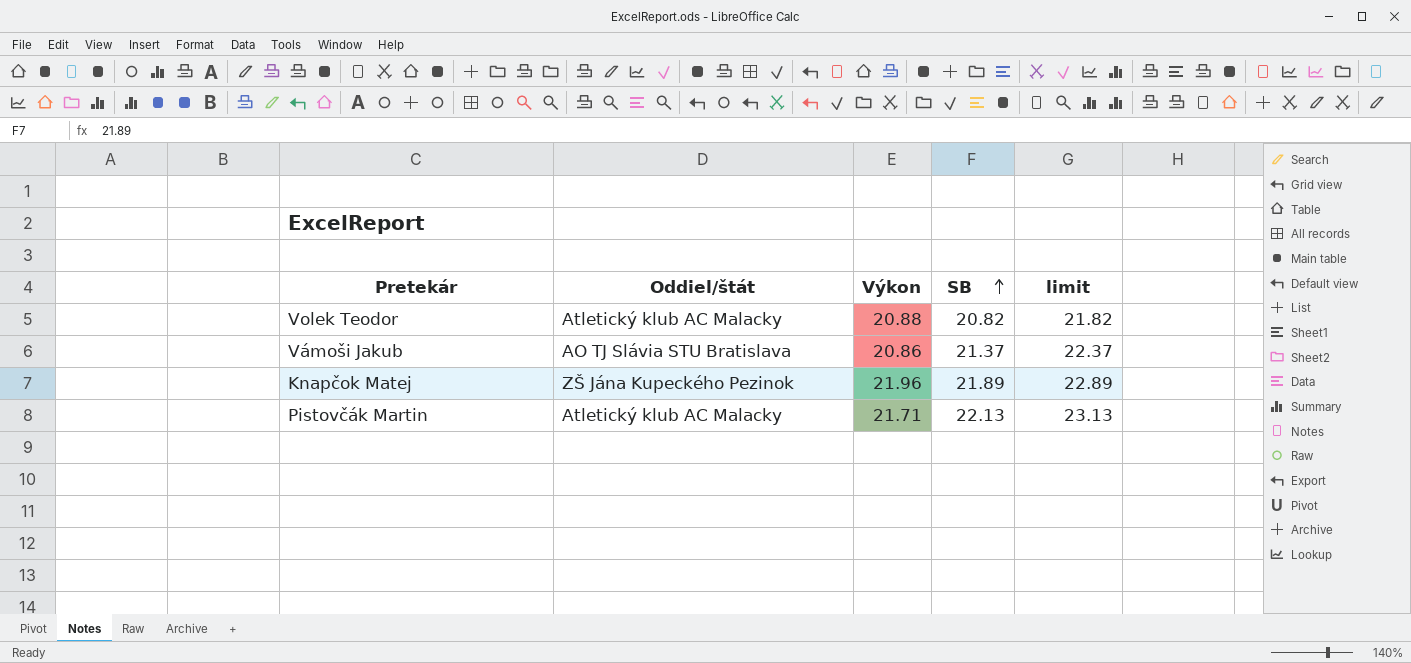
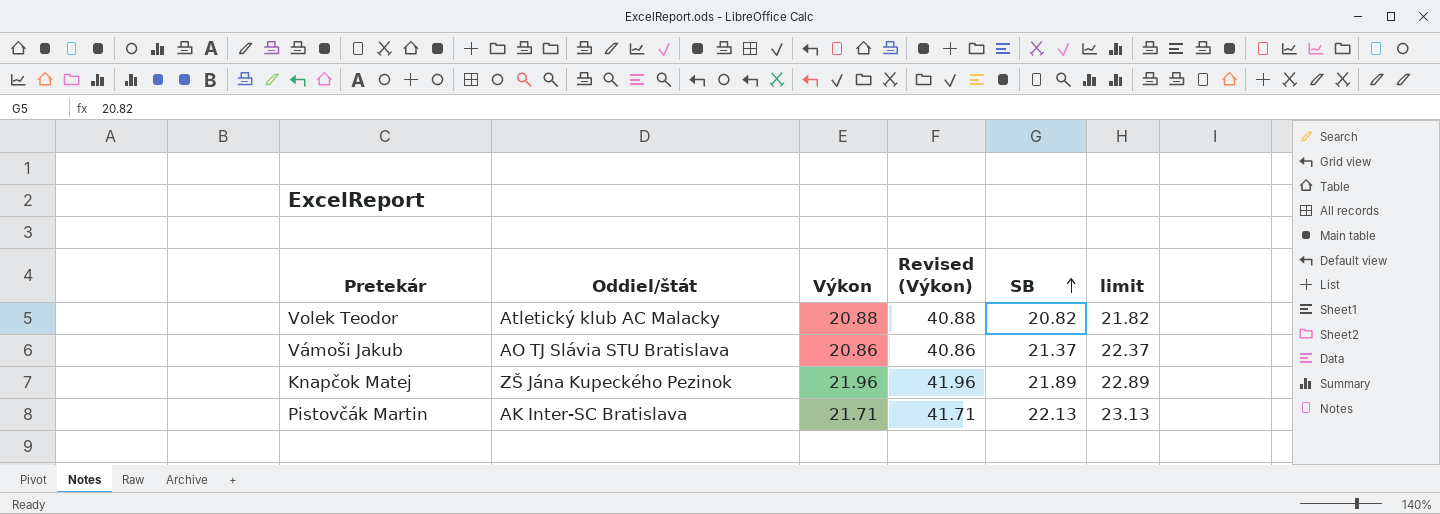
column Revised (Výkon) | formula: none -> [Výkon] + 20
Pistovčák Martin | Oddiel/štát: Atletický klub AC Malacky -> AK Inter-SC Bratislava

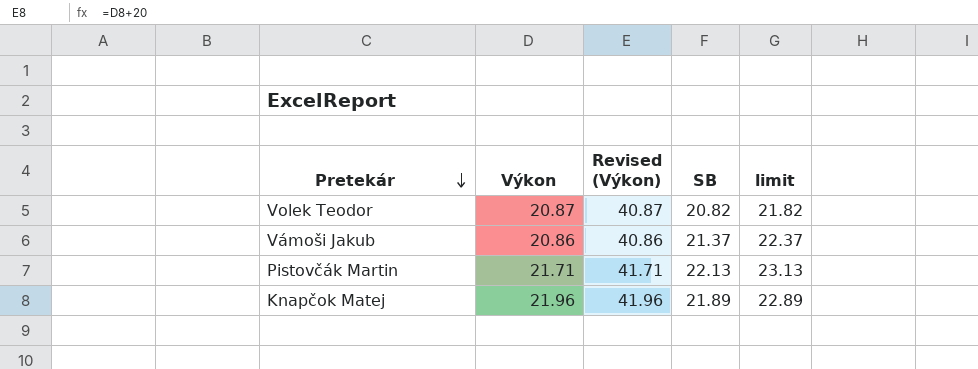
row order: SB ascending -> Pretekár descending
column Oddiel/štát | position: 2 -> none
Volek Teodor | Výkon: 20.88 -> 20.87
Volek Teodor | Revised (Výkon): 40.88 -> 40.87

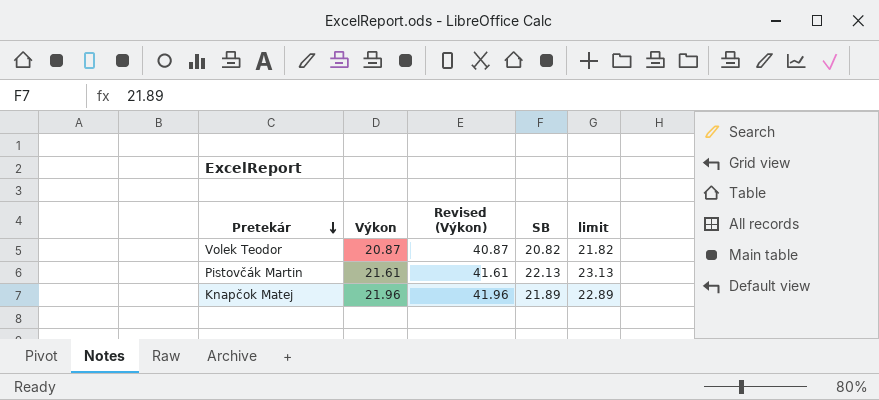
row Vámoši Jakub: 20.86 | 40.86 | 21.37 | 22.37 -> none
Pistovčák Martin | Výkon: 21.71 -> 21.61
Pistovčák Martin | Revised (Výkon): 41.71 -> 41.61

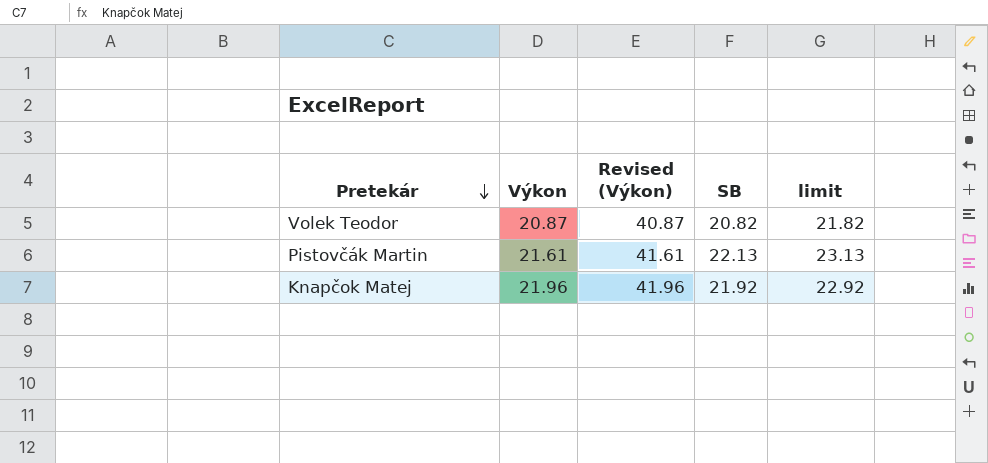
Knapčok Matej | SB: 21.89 -> 21.92
Knapčok Matej | limit: 22.89 -> 22.92

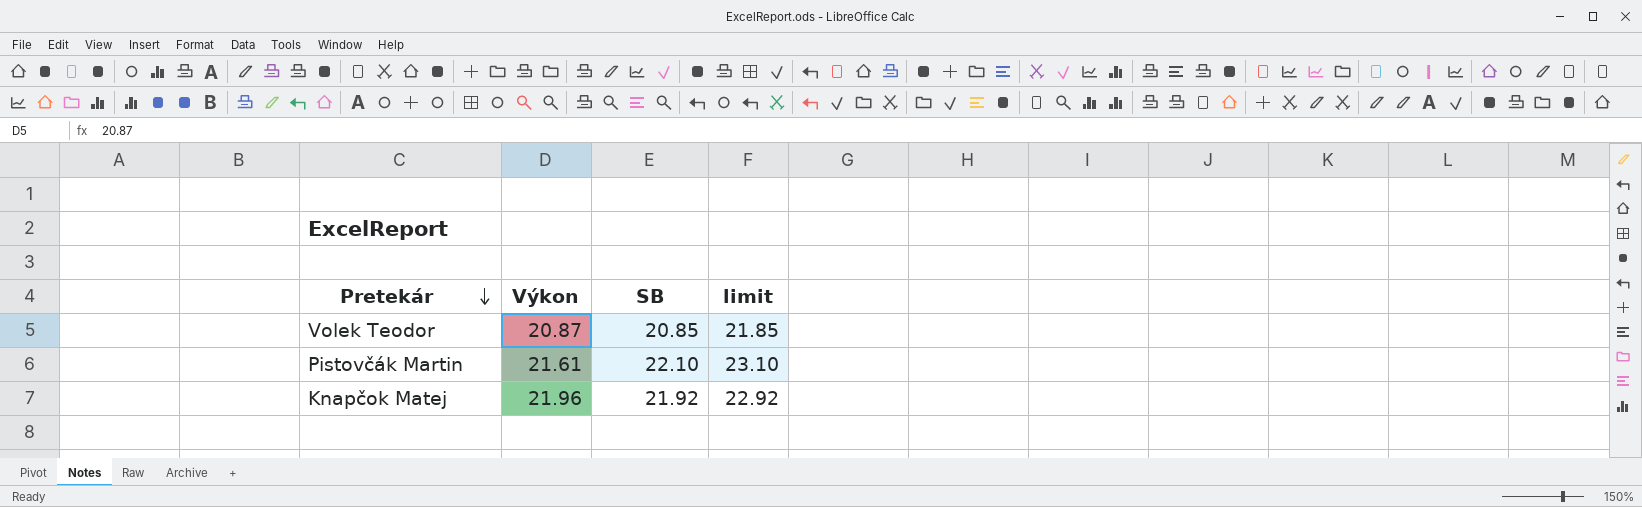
column Revised (Výkon) | formula: [Výkon] + 20 -> none
Volek Teodor | SB: 20.82 -> 20.85
Volek Teodor | limit: 21.82 -> 21.85
Pistovčák Martin | SB: 22.13 -> 22.10
Pistovčák Martin | limit: 23.13 -> 23.10

